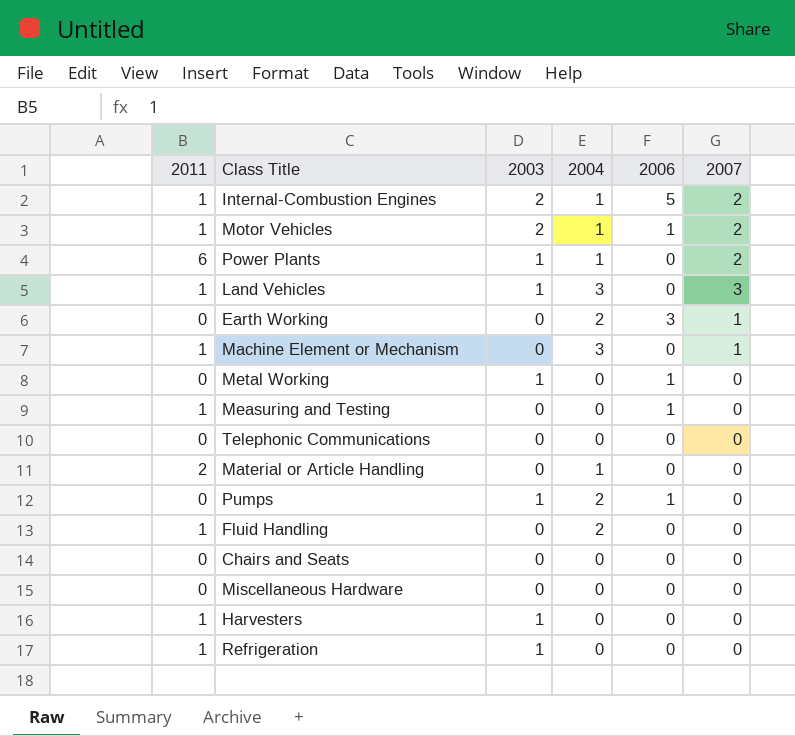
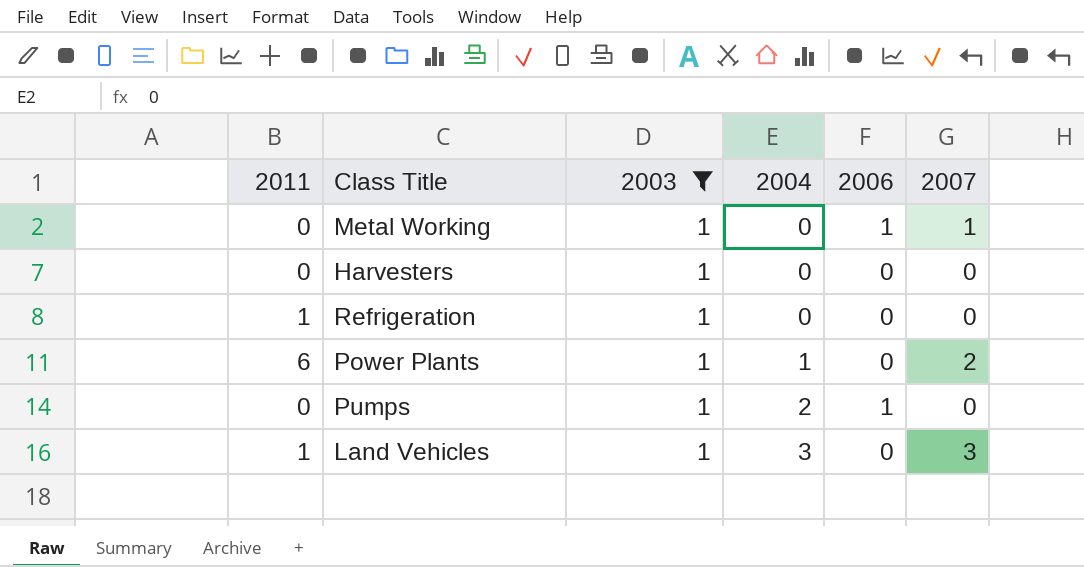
filter: none -> 2003 = 1
row order: none -> 2004 ascending
Metal Working | 2007: 0 -> 1
Harvesters | 2011: 1 -> 0

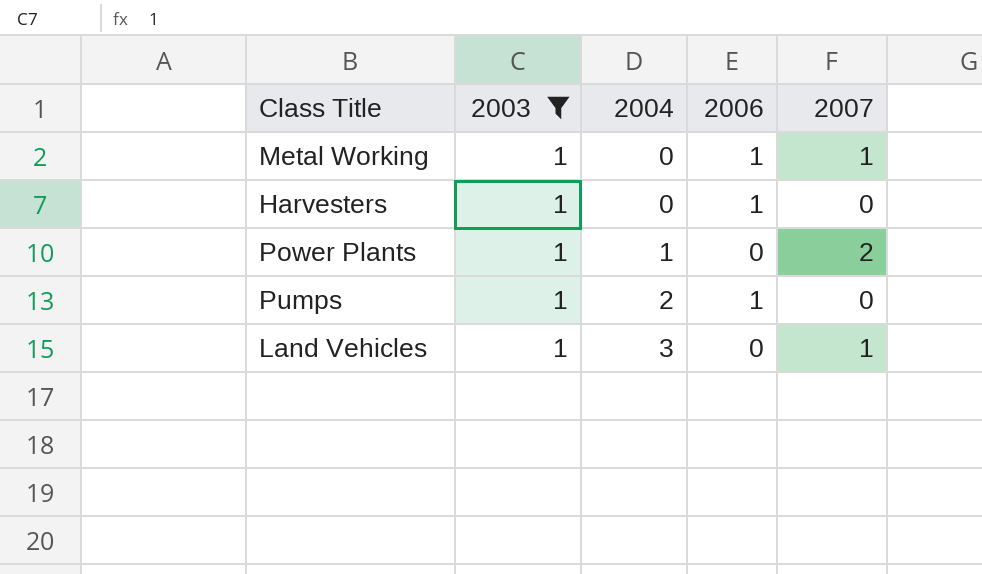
column 2011 | position: 1 -> none
row Refrigeration: 1 | 1 | 0 | 0 | 0 -> none
Harvesters | 2006: 0 -> 1
Land Vehicles | 2007: 3 -> 1

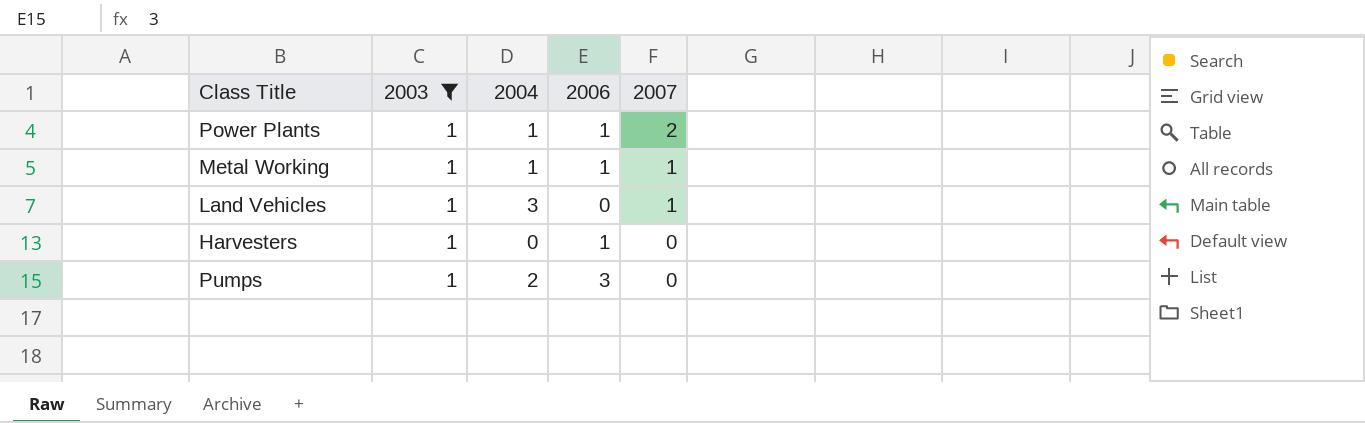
row order: 2004 ascending -> 2007 descending
Power Plants | 2006: 0 -> 1
Metal Working | 2004: 0 -> 1
Pumps | 2006: 1 -> 3

